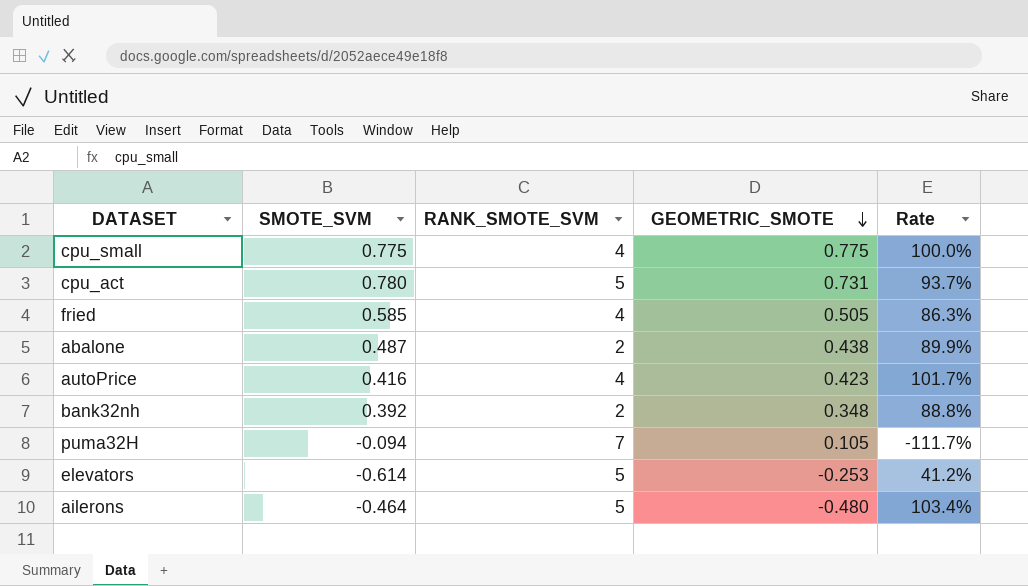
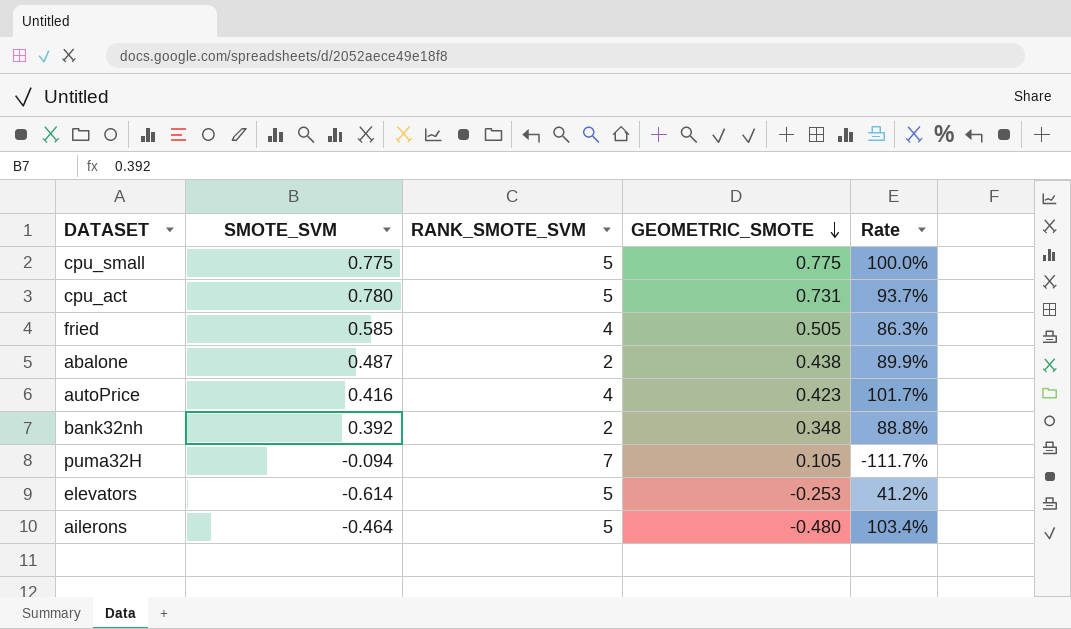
cpu_small | RANK_SMOTE_SVM: 4 -> 5

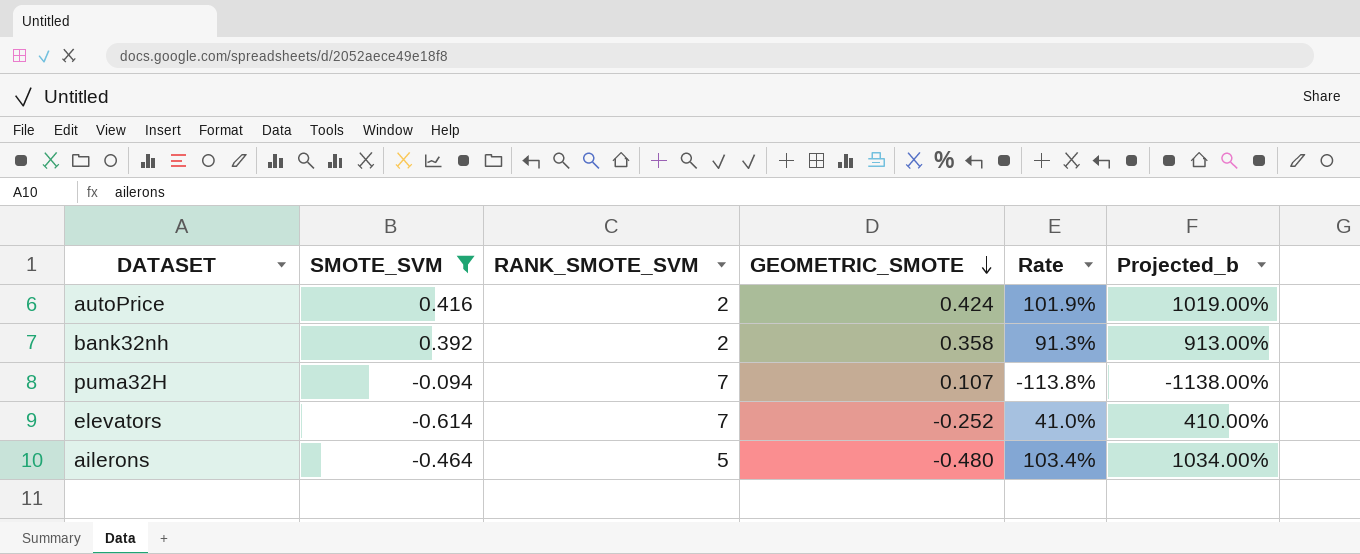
filter: none -> SMOTE_SVM <= 0.416
column Projected_b | formula: none -> [Rate] * 10
autoPrice | RANK_SMOTE_SVM: 4 -> 2
autoPrice | GEOMETRIC_SMOTE: 0.423 -> 0.424
autoPrice | Rate: 101.7% -> 101.9%
bank32nh | GEOMETRIC_SMOTE: 0.348 -> 0.358
bank32nh | Rate: 88.8% -> 91.3%
puma32H | GEOMETRIC_SMOTE: 0.105 -> 0.107
puma32H | Rate: -111.7% -> -113.8%
elevators | RANK_SMOTE_SVM: 5 -> 7
elevators | GEOMETRIC_SMOTE: -0.253 -> -0.252
elevators | Rate: 41.2% -> 41.0%

